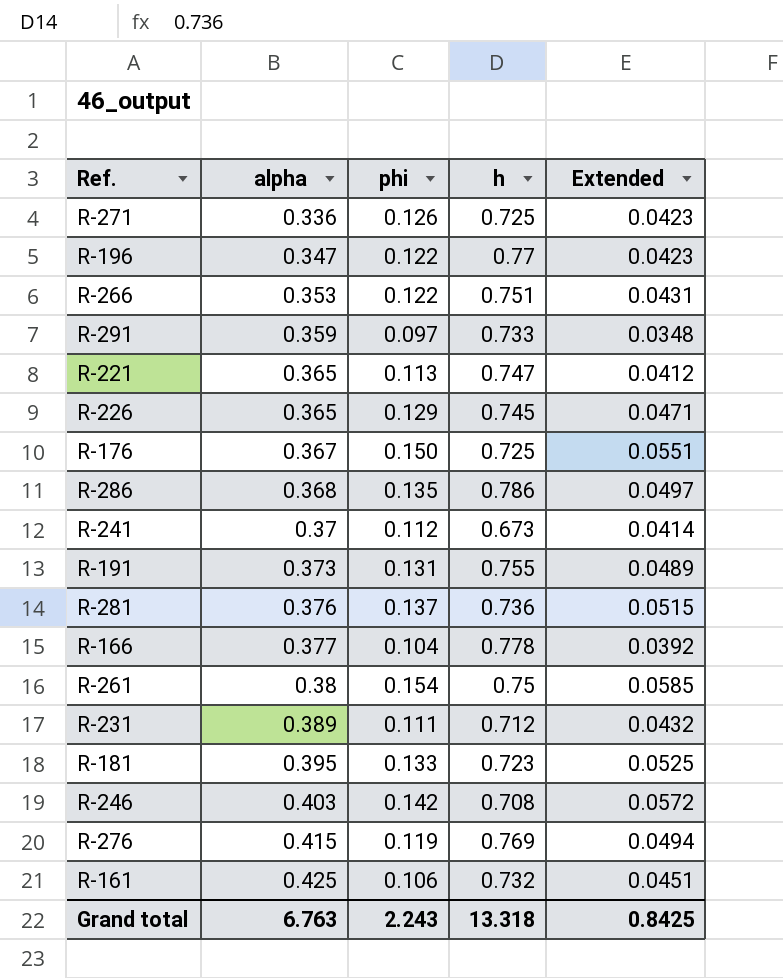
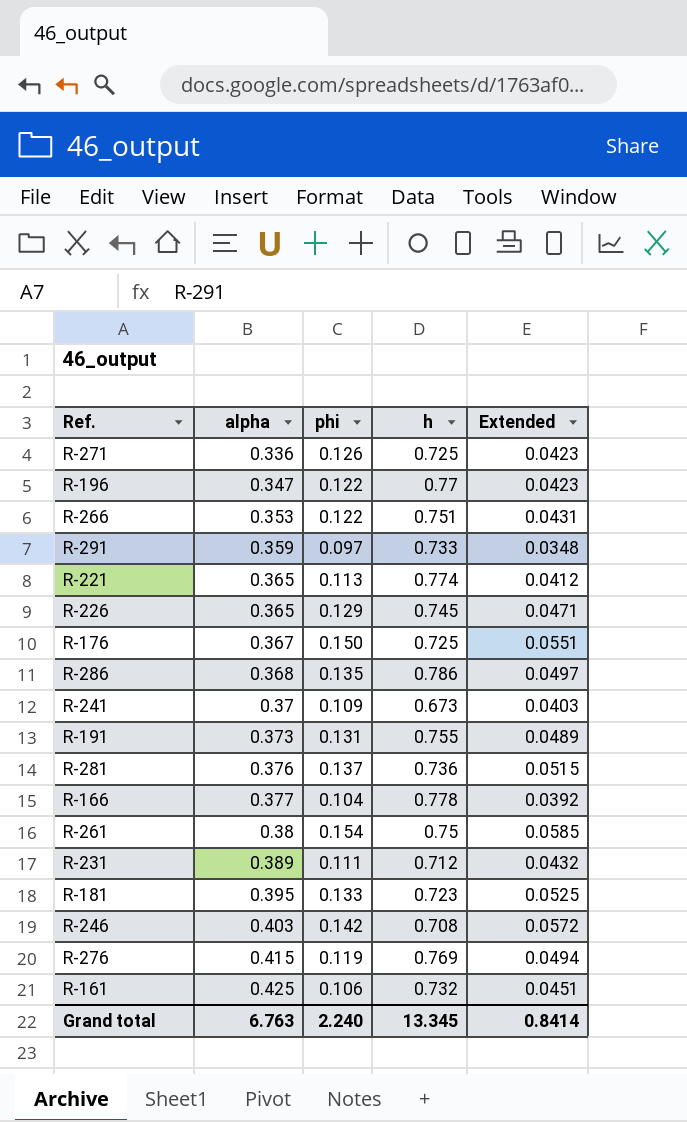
R-221 | h: 0.747 -> 0.774
R-241 | phi: 0.112 -> 0.109
R-241 | Extended: 0.0414 -> 0.0403
Grand total | phi: 2.243 -> 2.240
Grand total | h: 13.318 -> 13.345
Grand total | Extended: 0.8425 -> 0.8414

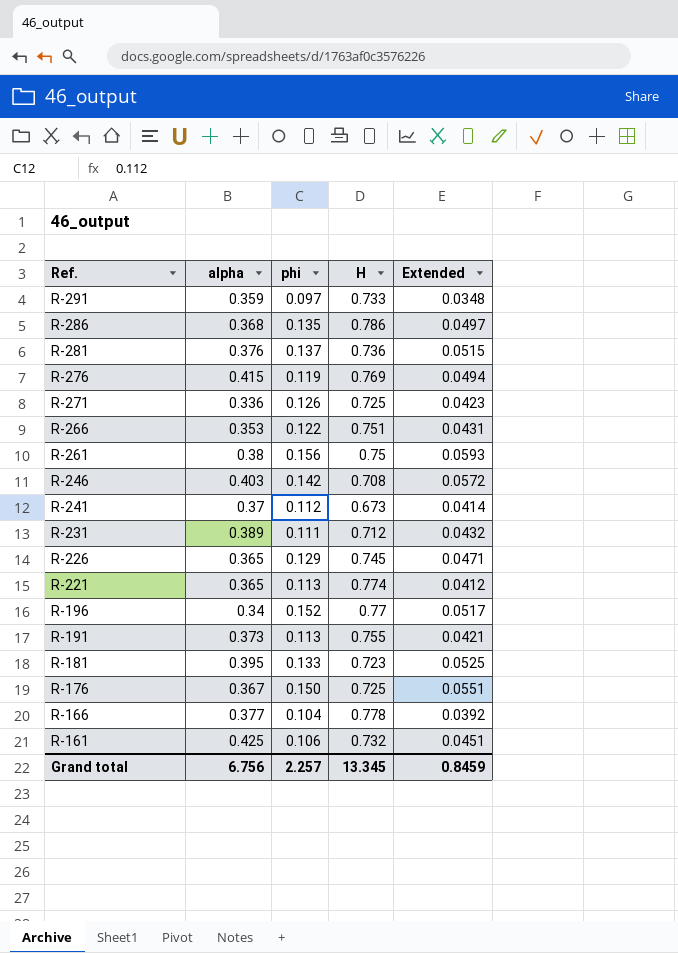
row order: alpha ascending -> Ref. descending
column name: h -> H
R-261 | phi: 0.154 -> 0.156
R-261 | Extended: 0.0585 -> 0.0593
R-241 | phi: 0.109 -> 0.112
R-241 | Extended: 0.0403 -> 0.0414
R-196 | alpha: 0.347 -> 0.34
R-196 | phi: 0.122 -> 0.152
R-196 | Extended: 0.0423 -> 0.0517
R-191 | phi: 0.131 -> 0.113
R-191 | Extended: 0.0489 -> 0.0421
Grand total | alpha: 6.763 -> 6.756
Grand total | phi: 2.240 -> 2.257
Grand total | Extended: 0.8414 -> 0.8459

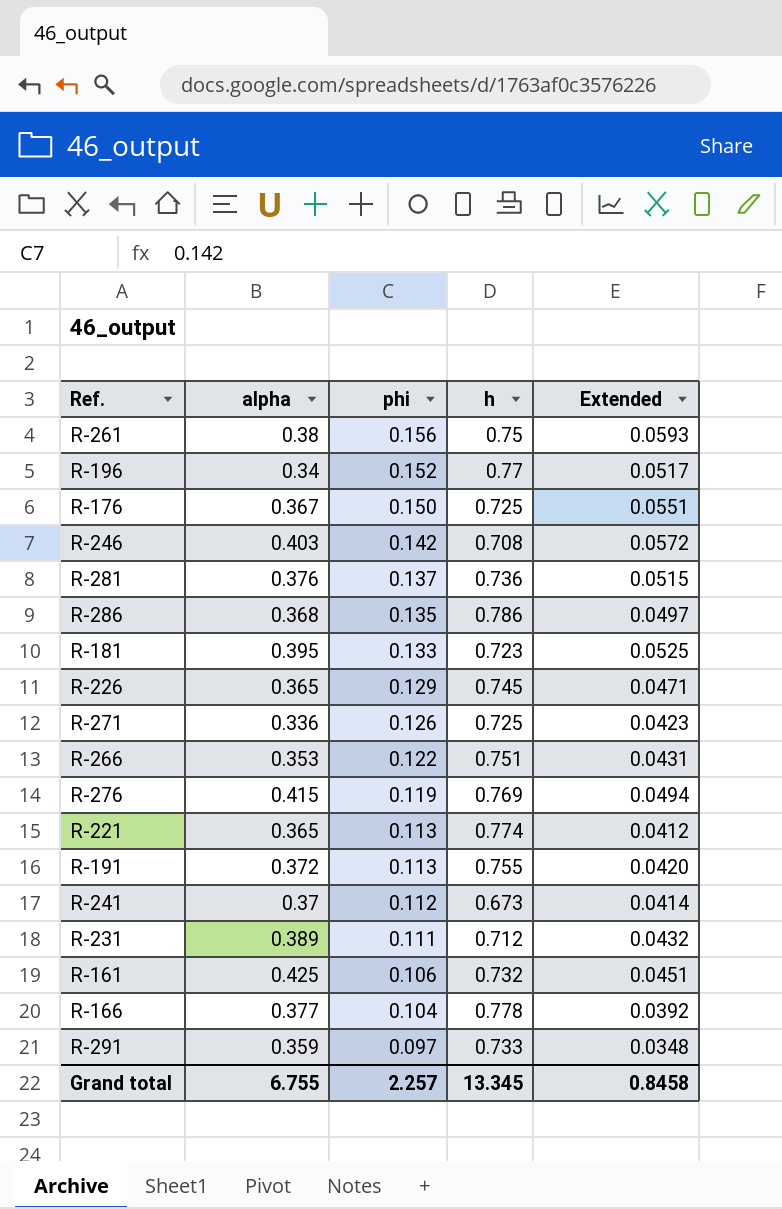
row order: Ref. descending -> phi descending
column name: H -> h
R-191 | alpha: 0.373 -> 0.372
R-191 | Extended: 0.0421 -> 0.0420
Grand total | alpha: 6.756 -> 6.755
Grand total | Extended: 0.8459 -> 0.8458

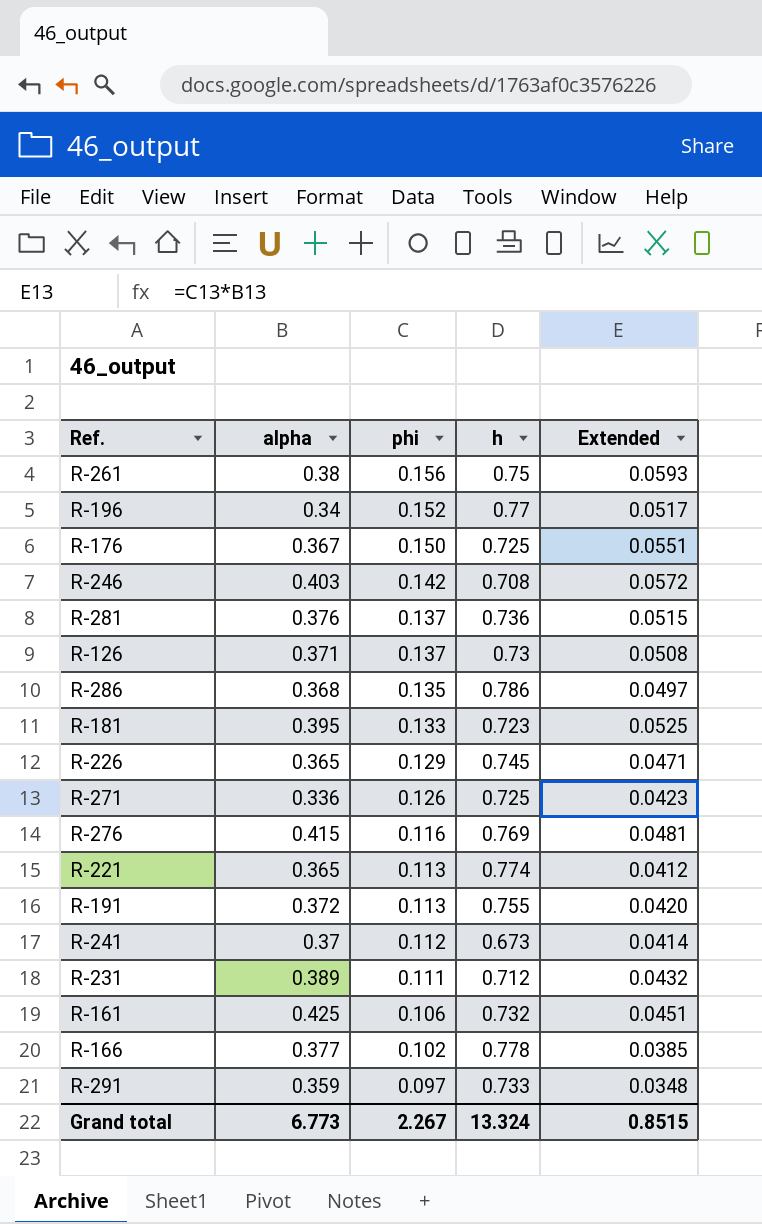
row R-266: 0.353 | 0.122 | 0.751 | 0.0431 -> none
row R-126: none -> 0.371 | 0.137 | 0.73 | 0.0508
R-276 | phi: 0.119 -> 0.116
R-276 | Extended: 0.0494 -> 0.0481
R-166 | phi: 0.104 -> 0.102
R-166 | Extended: 0.0392 -> 0.0385
Grand total | alpha: 6.755 -> 6.773
Grand total | phi: 2.257 -> 2.267
Grand total | h: 13.345 -> 13.324
Grand total | Extended: 0.8458 -> 0.8515

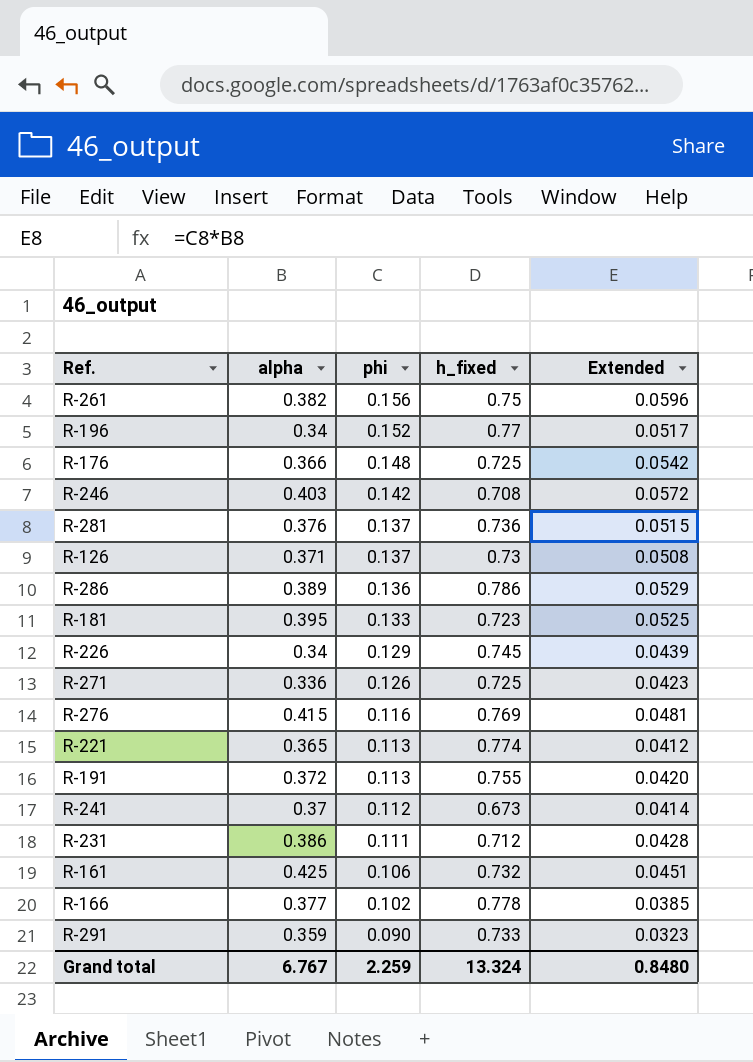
column name: h -> h_fixed
R-261 | alpha: 0.38 -> 0.382
R-261 | Extended: 0.0593 -> 0.0596
R-176 | alpha: 0.367 -> 0.366
R-176 | phi: 0.150 -> 0.148
R-176 | Extended: 0.0551 -> 0.0542
R-286 | alpha: 0.368 -> 0.389
R-286 | phi: 0.135 -> 0.136
R-286 | Extended: 0.0497 -> 0.0529
R-226 | alpha: 0.365 -> 0.34
R-226 | Extended: 0.0471 -> 0.0439
R-231 | alpha: 0.389 -> 0.386
R-231 | Extended: 0.0432 -> 0.0428
R-291 | phi: 0.097 -> 0.090
R-291 | Extended: 0.0348 -> 0.0323
Grand total | alpha: 6.773 -> 6.767
Grand total | phi: 2.267 -> 2.259
Grand total | Extended: 0.8515 -> 0.8480

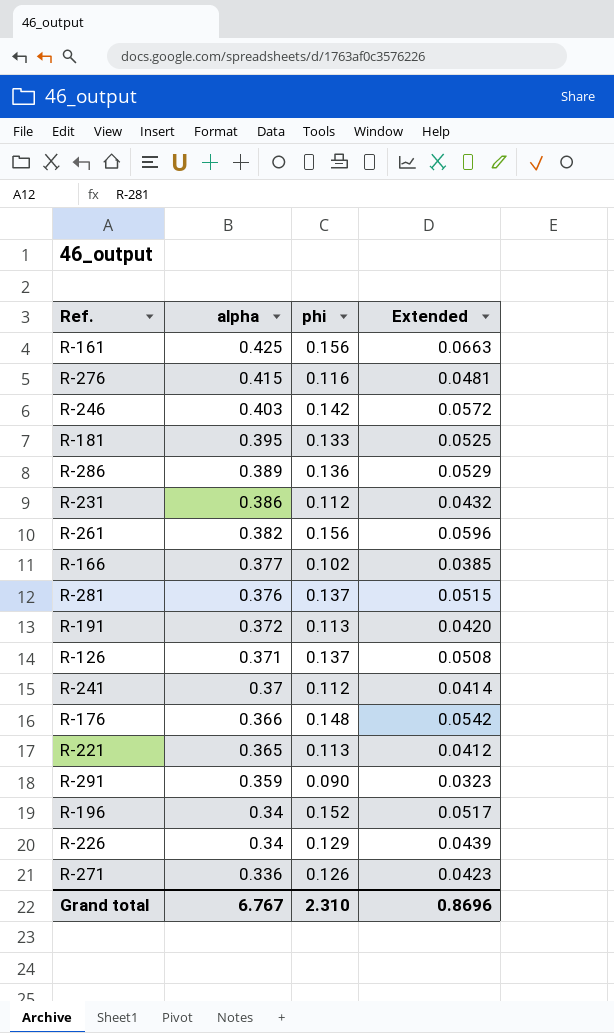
row order: phi descending -> alpha descending
column h_fixed | position: 4 -> none
R-161 | phi: 0.106 -> 0.156
R-161 | Extended: 0.0451 -> 0.0663
R-231 | phi: 0.111 -> 0.112
R-231 | Extended: 0.0428 -> 0.0432
Grand total | phi: 2.259 -> 2.310
Grand total | Extended: 0.8480 -> 0.8696

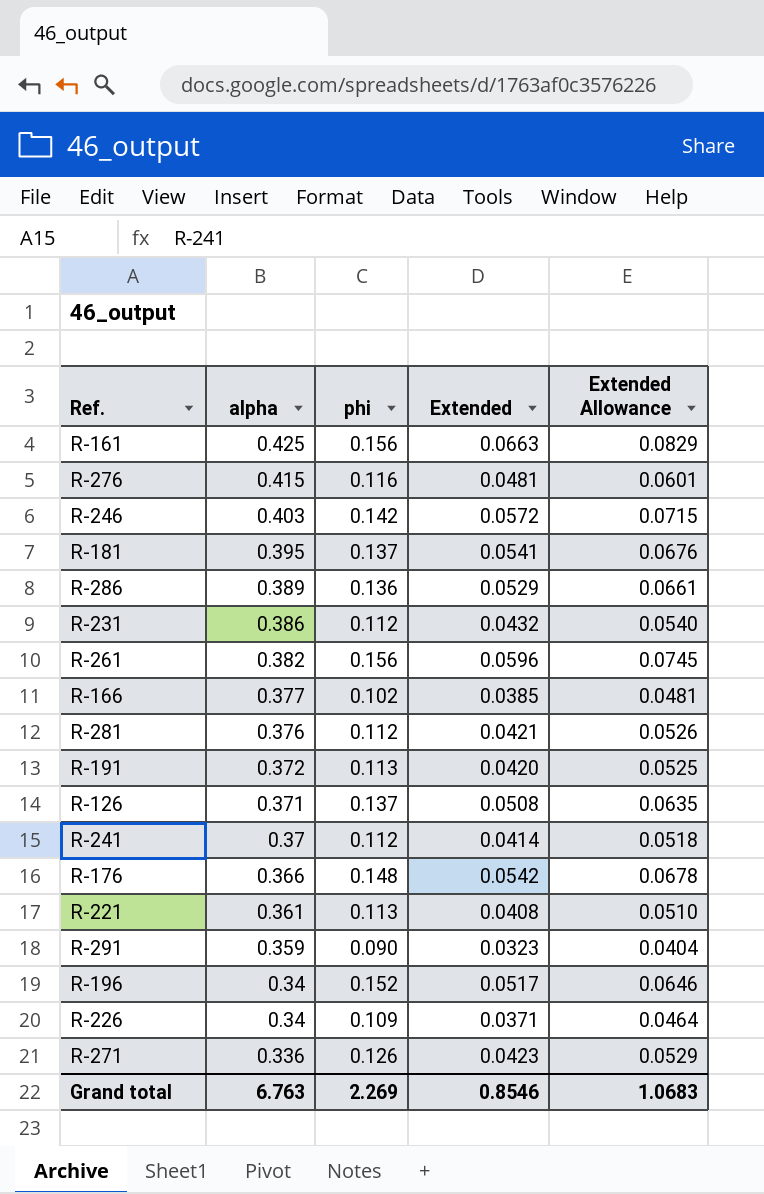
column Extended Allowance | formula: none -> [Extended] * 1.25
R-181 | phi: 0.133 -> 0.137
R-181 | Extended: 0.0525 -> 0.0541
R-281 | phi: 0.137 -> 0.112
R-281 | Extended: 0.0515 -> 0.0421
R-221 | alpha: 0.365 -> 0.361
R-221 | Extended: 0.0412 -> 0.0408
R-226 | phi: 0.129 -> 0.109
R-226 | Extended: 0.0439 -> 0.0371
Grand total | alpha: 6.767 -> 6.763
Grand total | phi: 2.310 -> 2.269
Grand total | Extended: 0.8696 -> 0.8546

